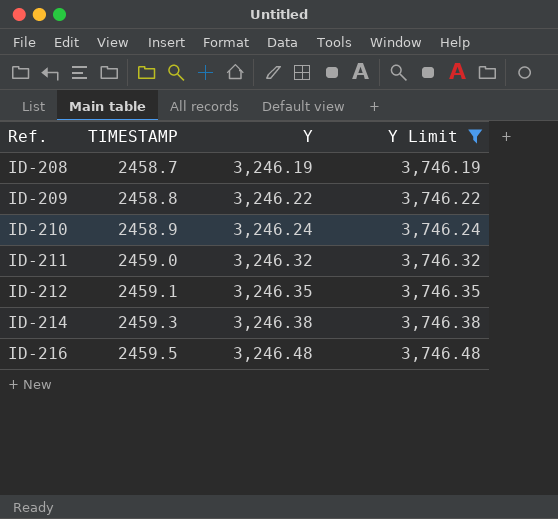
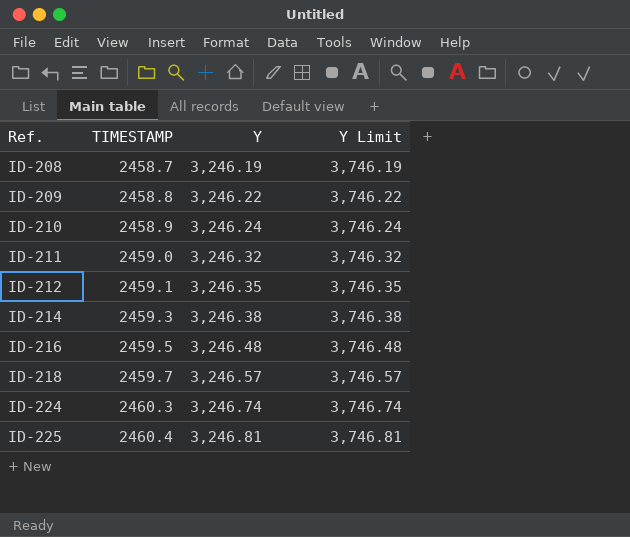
filter: Y Limit <= 3,746.48 -> none

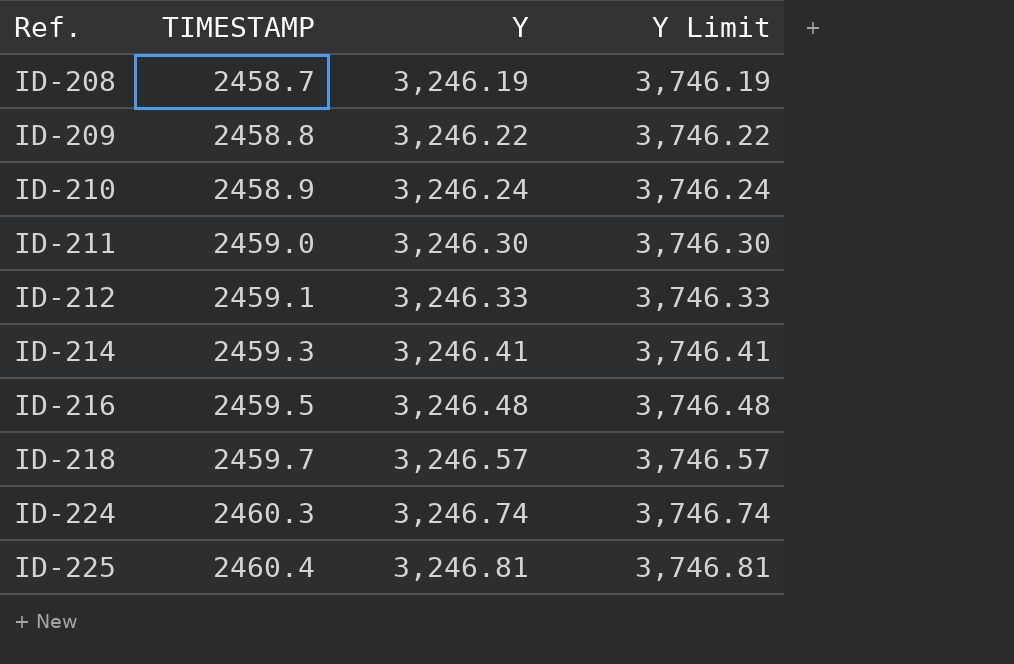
ID-211 | Y: 3,246.32 -> 3,246.30
ID-211 | Y Limit: 3,746.32 -> 3,746.30
ID-212 | Y: 3,246.35 -> 3,246.33
ID-212 | Y Limit: 3,746.35 -> 3,746.33
ID-214 | Y: 3,246.38 -> 3,246.41
ID-214 | Y Limit: 3,746.38 -> 3,746.41

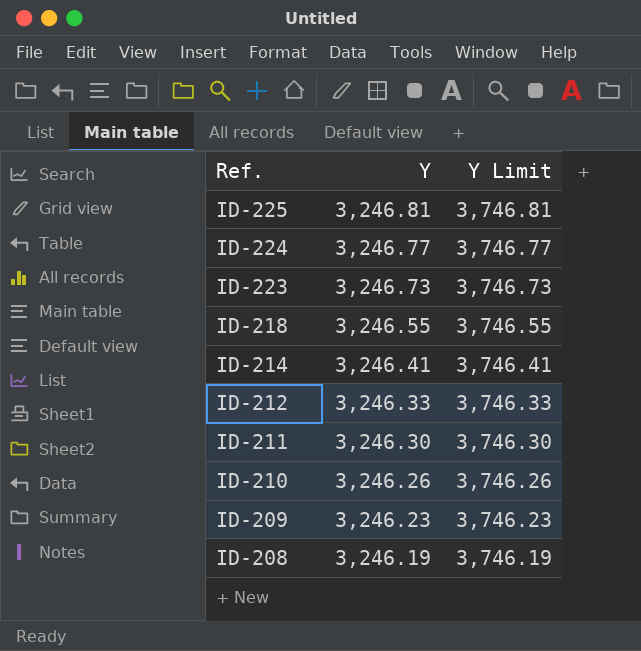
row order: Ref. ascending -> Ref. descending
column TIMESTAMP | position: 2 -> none
row ID-216: 2459.5 | 3,246.48 | 3,746.48 -> none
ID-224 | Y: 3,246.74 -> 3,246.77
ID-224 | Y Limit: 3,746.74 -> 3,746.77
row ID-223: none -> 3,246.73 | 3,746.73
ID-218 | Y: 3,246.57 -> 3,246.55
ID-218 | Y Limit: 3,746.57 -> 3,746.55
ID-210 | Y: 3,246.24 -> 3,246.26
ID-210 | Y Limit: 3,746.24 -> 3,746.26
ID-209 | Y: 3,246.22 -> 3,246.23
ID-209 | Y Limit: 3,746.22 -> 3,746.23

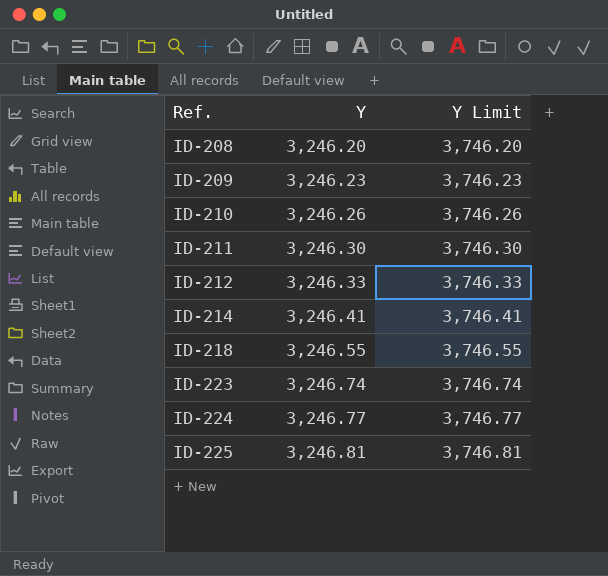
row order: Ref. descending -> Ref. ascending
ID-208 | Y: 3,246.19 -> 3,246.20
ID-208 | Y Limit: 3,746.19 -> 3,746.20
ID-223 | Y: 3,246.73 -> 3,246.74
ID-223 | Y Limit: 3,746.73 -> 3,746.74

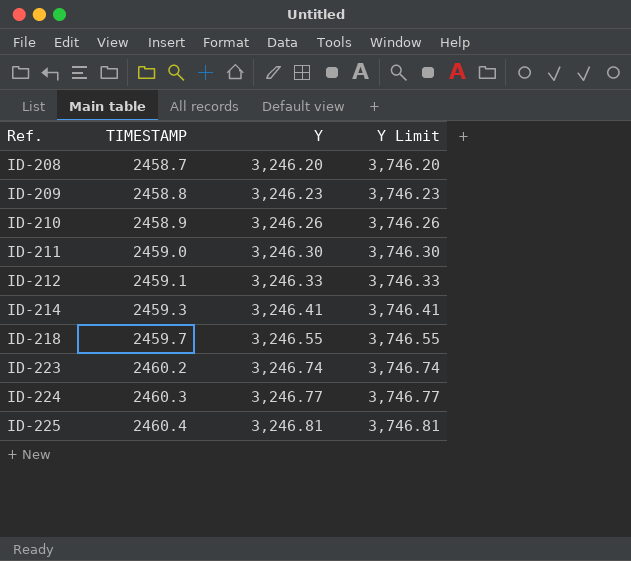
column TIMESTAMP | position: none -> 2

